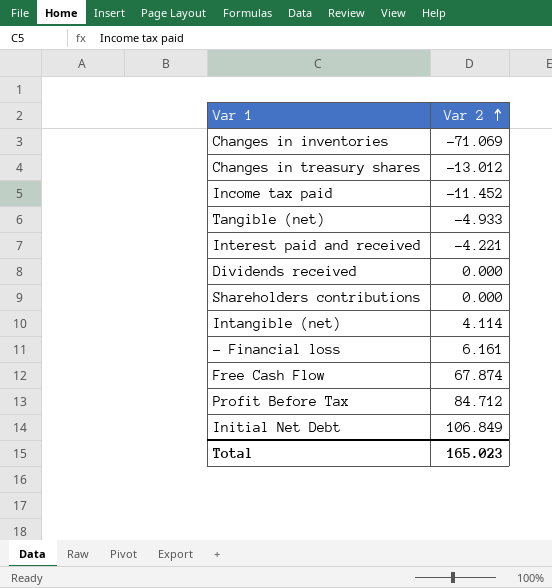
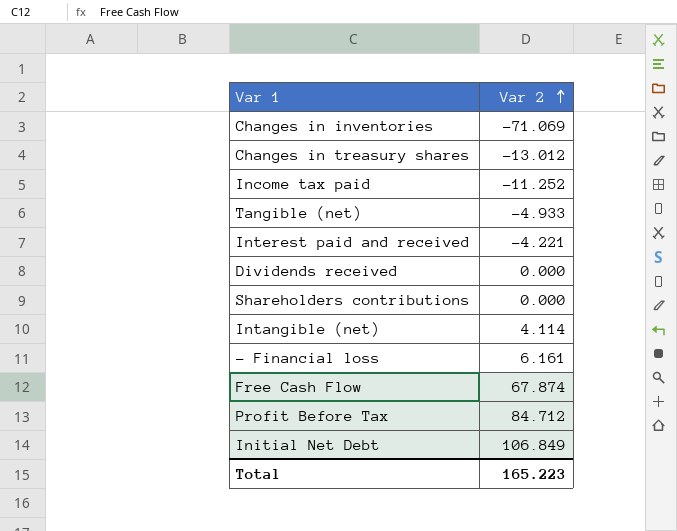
Income tax paid | Var 2: -11.452 -> -11.252
Total | Var 2: 165.023 -> 165.223

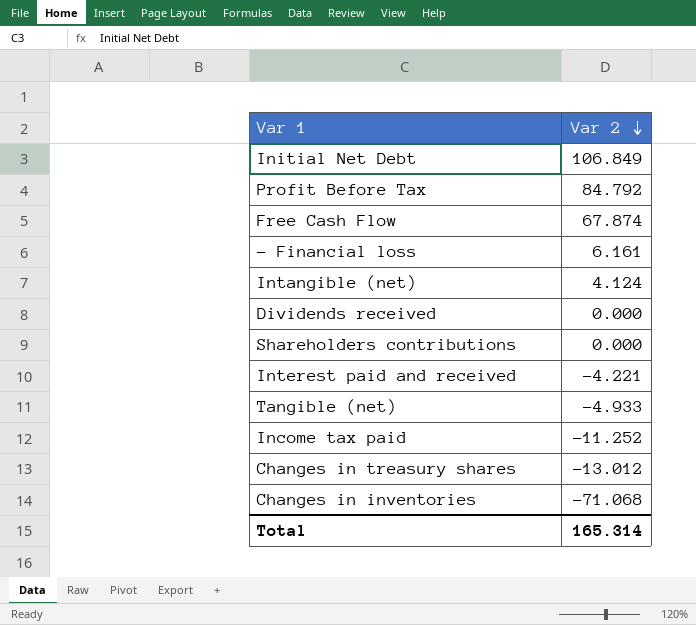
row order: Var 2 ascending -> Var 2 descending
Profit Before Tax | Var 2: 84.712 -> 84.792
Intangible (net) | Var 2: 4.114 -> 4.124
Changes in inventories | Var 2: -71.069 -> -71.068
Total | Var 2: 165.223 -> 165.314

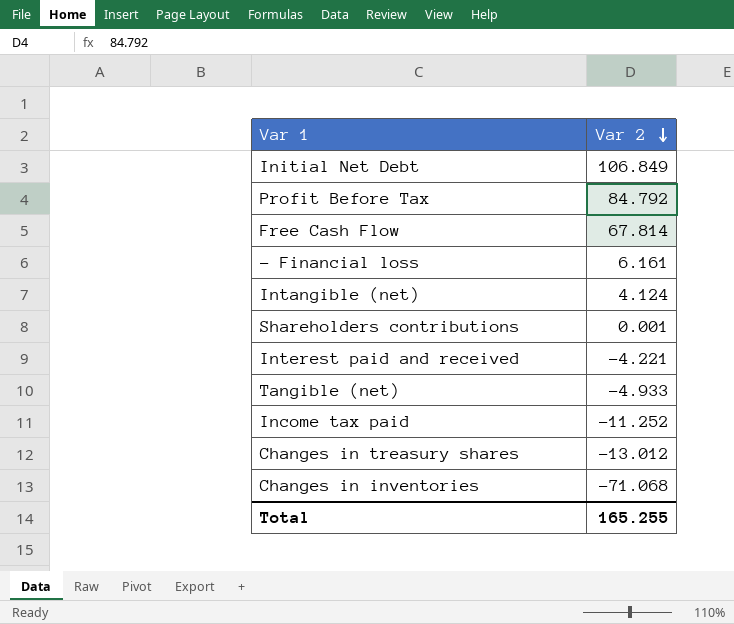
row Dividends received: 0.000 -> none
Free Cash Flow | Var 2: 67.874 -> 67.814
Shareholders contributions | Var 2: 0.000 -> 0.001
Total | Var 2: 165.314 -> 165.255

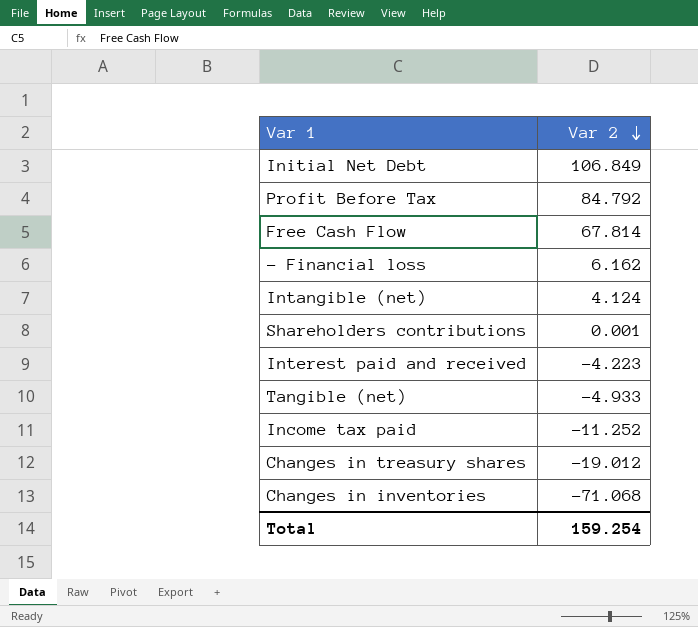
- Financial loss | Var 2: 6.161 -> 6.162
Interest paid and received | Var 2: -4.221 -> -4.223
Changes in treasury shares | Var 2: -13.012 -> -19.012
Total | Var 2: 165.255 -> 159.254

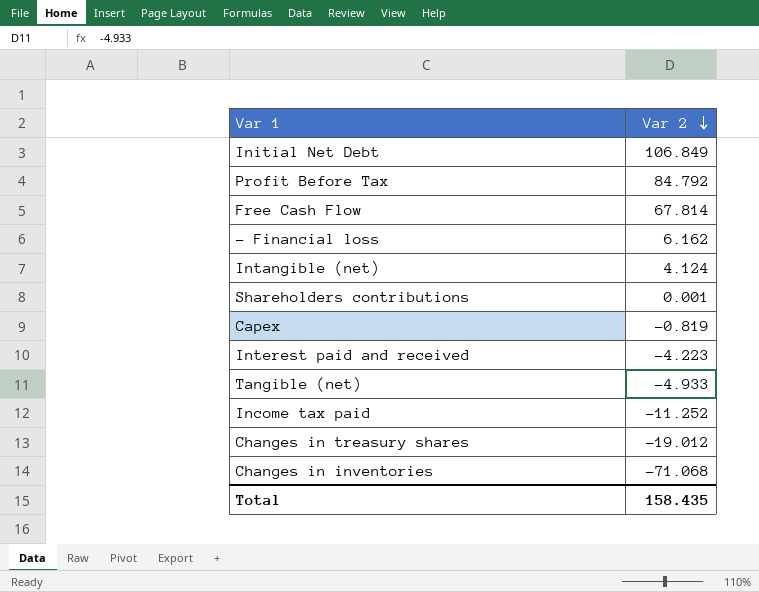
row Capex: none -> -0.819
Total | Var 2: 159.254 -> 158.435

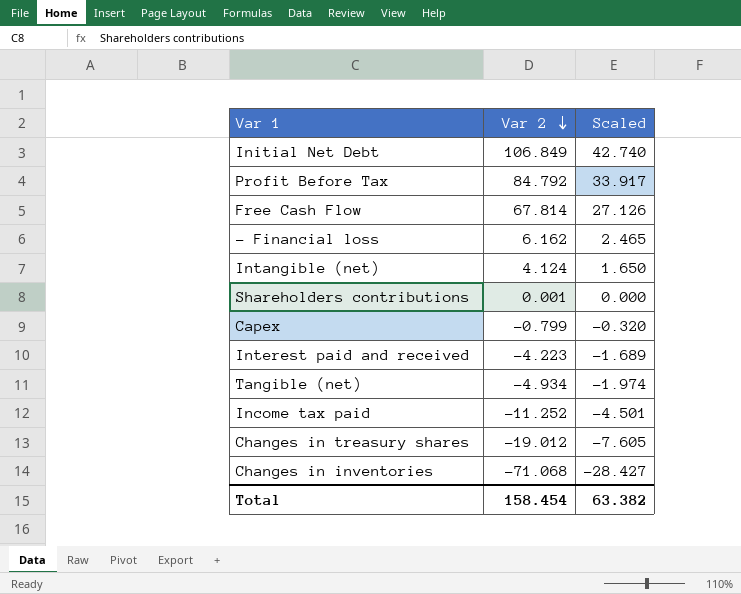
column Scaled | formula: none -> [Var 2] * 0.4
Capex | Var 2: -0.819 -> -0.799
Tangible (net) | Var 2: -4.933 -> -4.934
Total | Var 2: 158.435 -> 158.454

